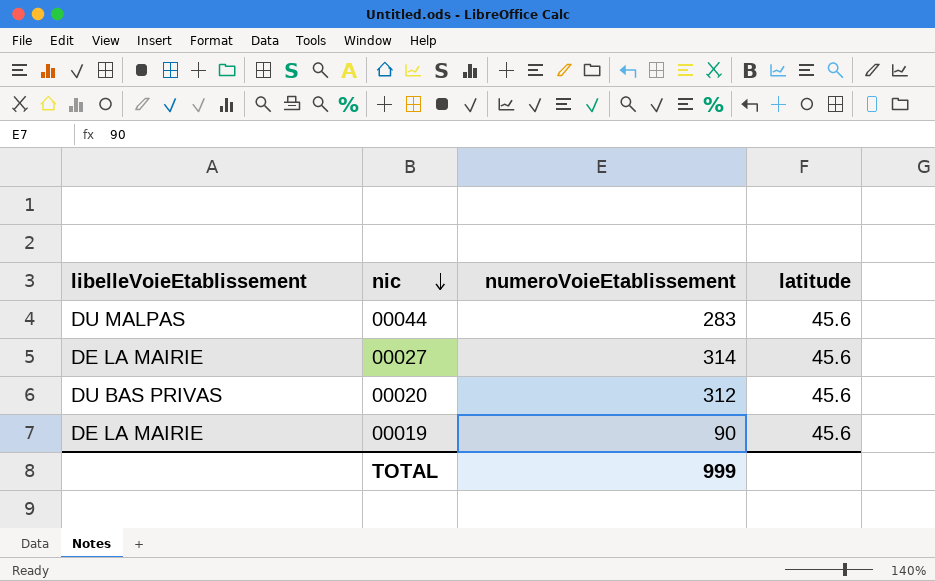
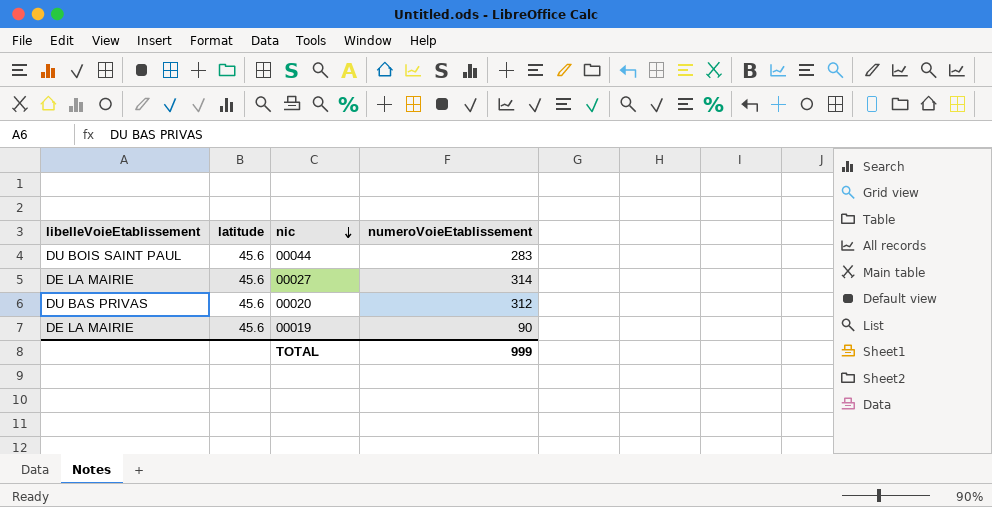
column latitude | position: 4 -> 2
00044 | libelleVoieEtablissement: DU MALPAS -> DU BOIS SAINT PAUL

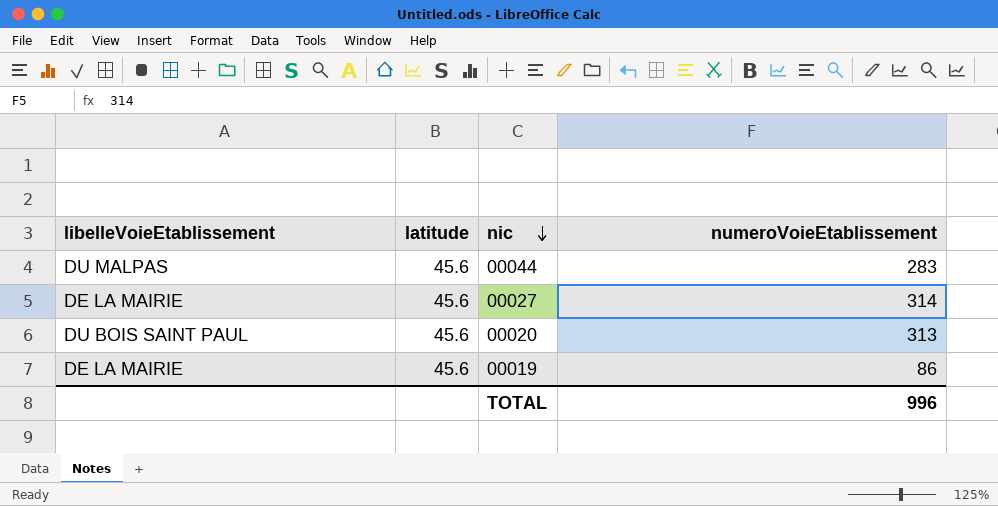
00044 | libelleVoieEtablissement: DU BOIS SAINT PAUL -> DU MALPAS
00020 | libelleVoieEtablissement: DU BAS PRIVAS -> DU BOIS SAINT PAUL
00020 | numeroVoieEtablissement: 312 -> 313
00019 | numeroVoieEtablissement: 90 -> 86
TOTAL | numeroVoieEtablissement: 999 -> 996

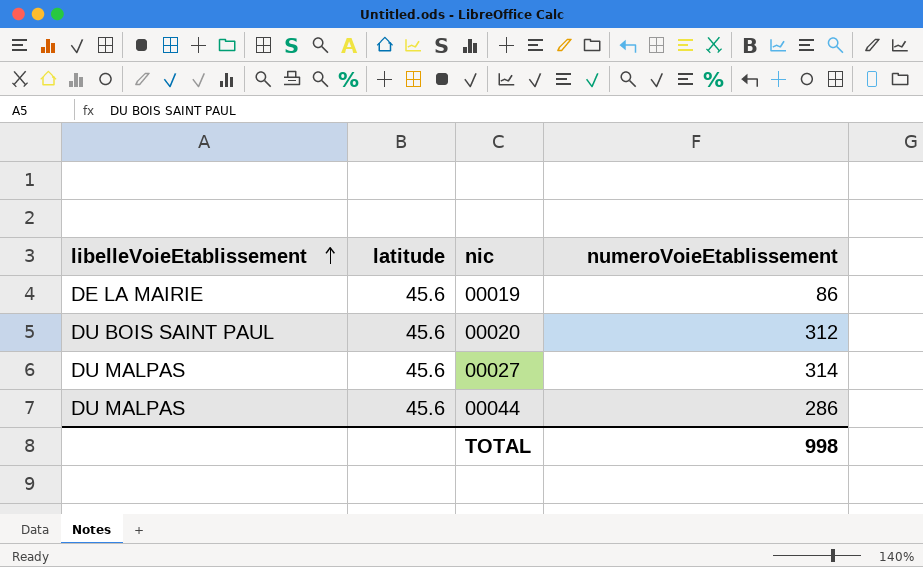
row order: nic descending -> libelleVoieEtablissement ascending
00020 | numeroVoieEtablissement: 313 -> 312
00027 | libelleVoieEtablissement: DE LA MAIRIE -> DU MALPAS
00044 | numeroVoieEtablissement: 283 -> 286
TOTAL | numeroVoieEtablissement: 996 -> 998

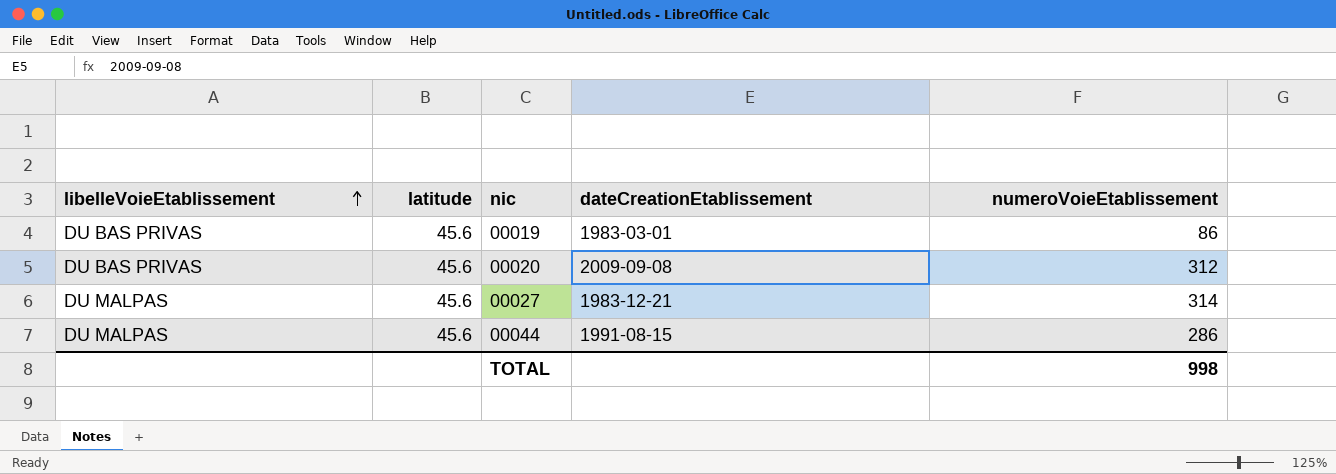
column dateCreationEtablissement | position: none -> 4
00019 | libelleVoieEtablissement: DE LA MAIRIE -> DU BAS PRIVAS
00020 | libelleVoieEtablissement: DU BOIS SAINT PAUL -> DU BAS PRIVAS

